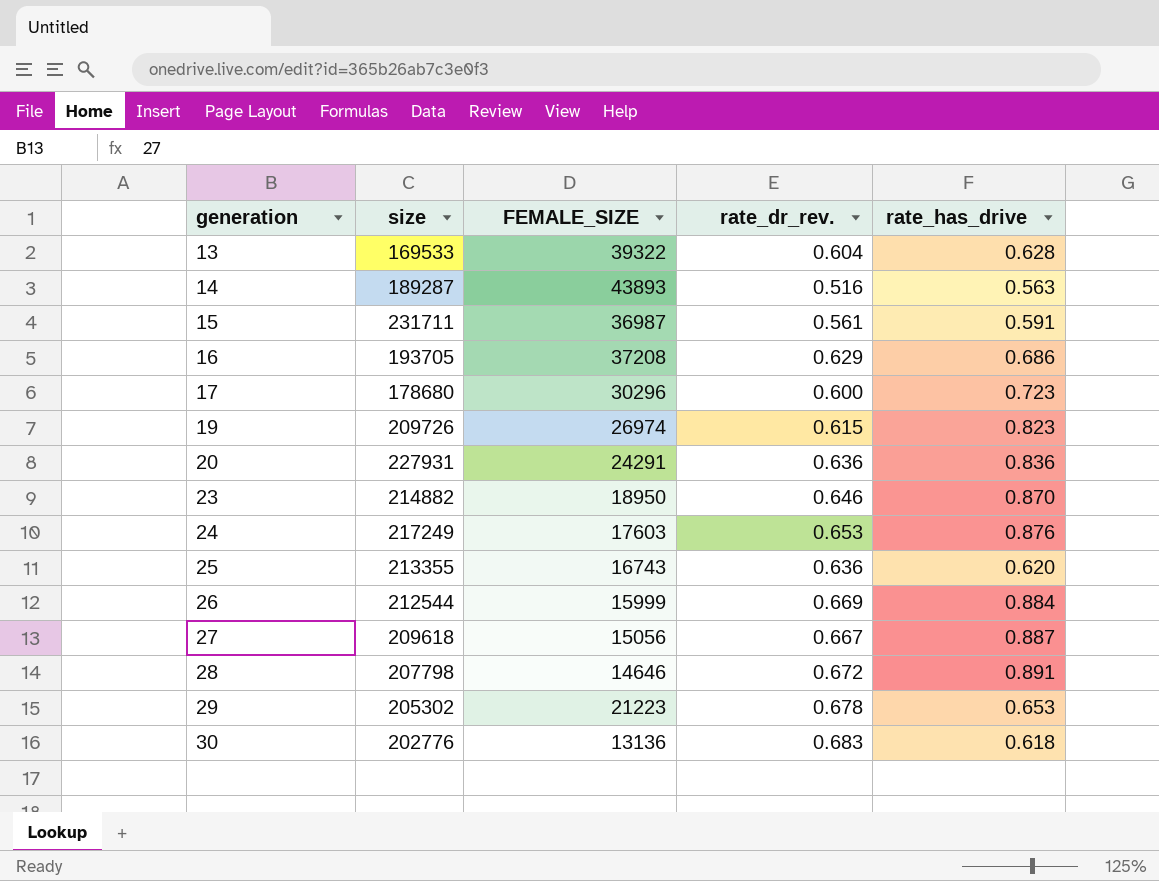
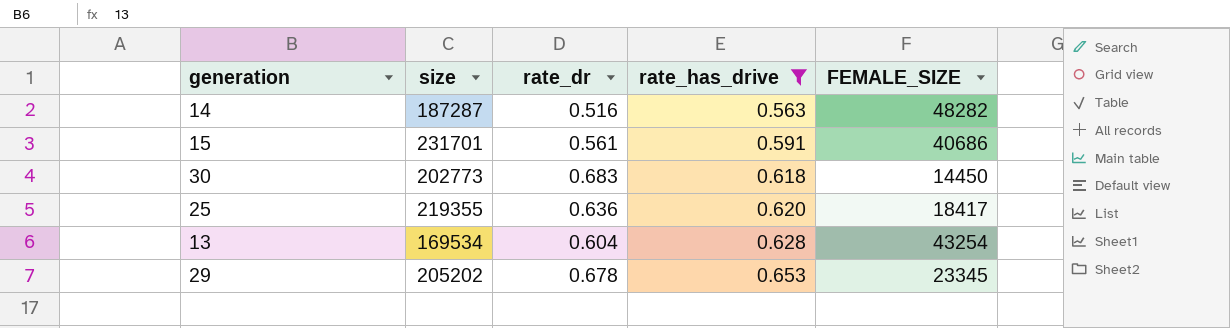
filter: none -> rate_has_drive <= 0.653
row order: generation ascending -> rate_has_drive ascending
column name: rate_dr_rev. -> rate_dr
column FEMALE_SIZE | position: 3 -> 5
14 | size: 189287 -> 187287
14 | FEMALE_SIZE: 43893 -> 48282
15 | size: 231711 -> 231701
15 | FEMALE_SIZE: 36987 -> 40686
30 | size: 202776 -> 202773
30 | FEMALE_SIZE: 13136 -> 14450
25 | size: 213355 -> 219355
25 | FEMALE_SIZE: 16743 -> 18417
13 | size: 169533 -> 169534
13 | FEMALE_SIZE: 39322 -> 43254
29 | size: 205302 -> 205202
29 | FEMALE_SIZE: 21223 -> 23345

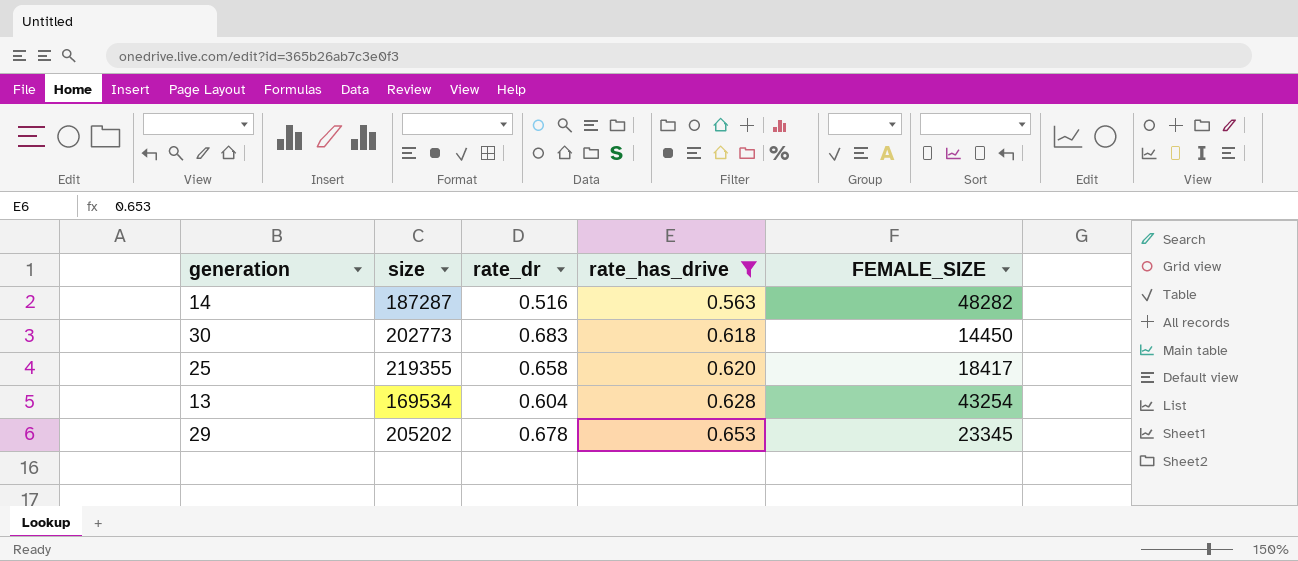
row 15: 231701 | 0.561 | 0.591 | 40686 -> none
25 | rate_dr: 0.636 -> 0.658

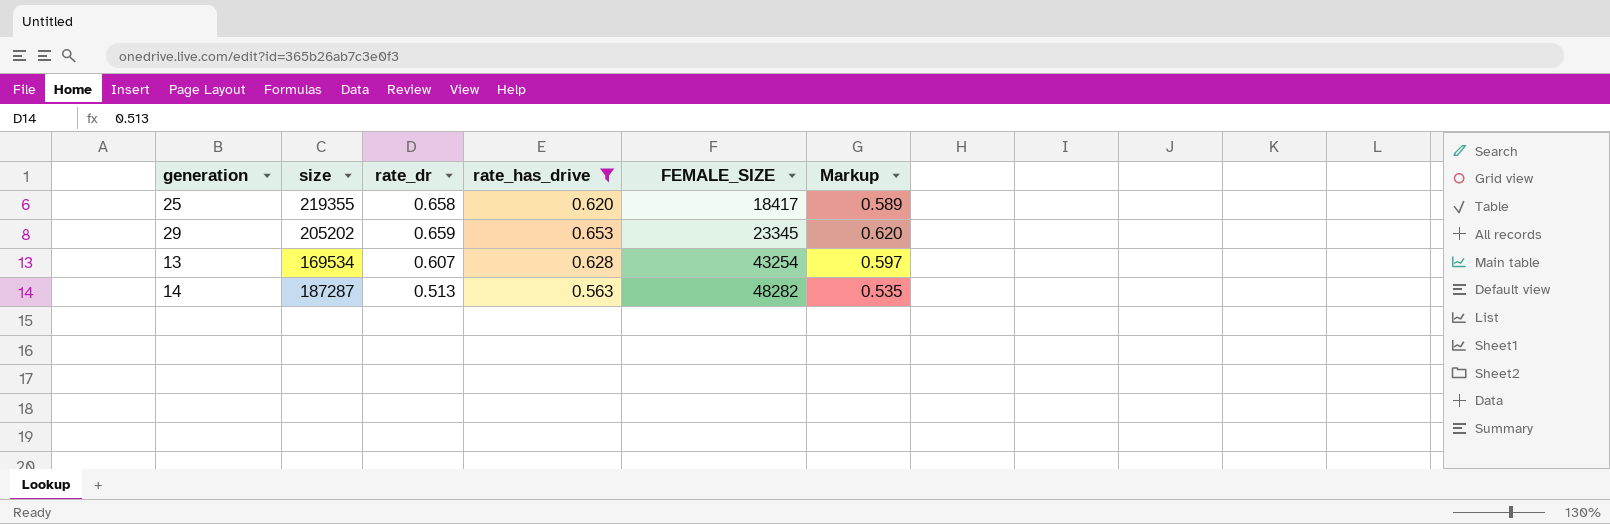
row order: rate_has_drive ascending -> FEMALE_SIZE ascending
column Markup | formula: none -> [rate_has_drive] * 0.95
row 30: 202773 | 0.683 | 0.618 | 14450 -> none
29 | rate_dr: 0.678 -> 0.659
13 | rate_dr: 0.604 -> 0.607
14 | rate_dr: 0.516 -> 0.513

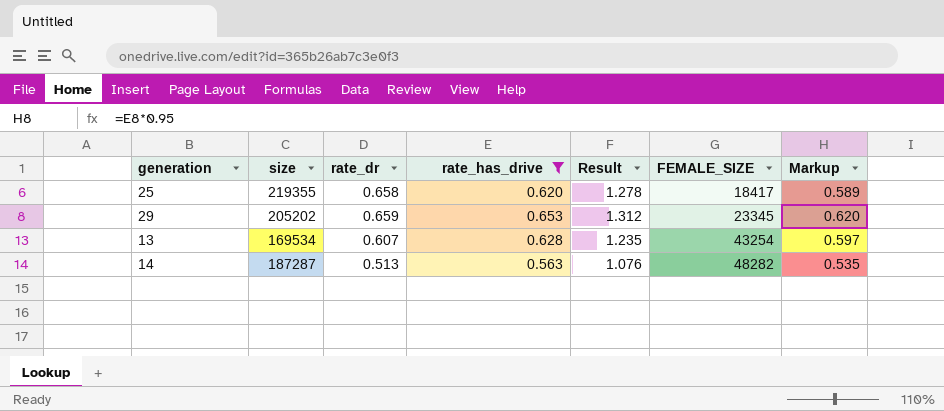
column Result | formula: none -> [rate_dr] + [rate_has_drive]

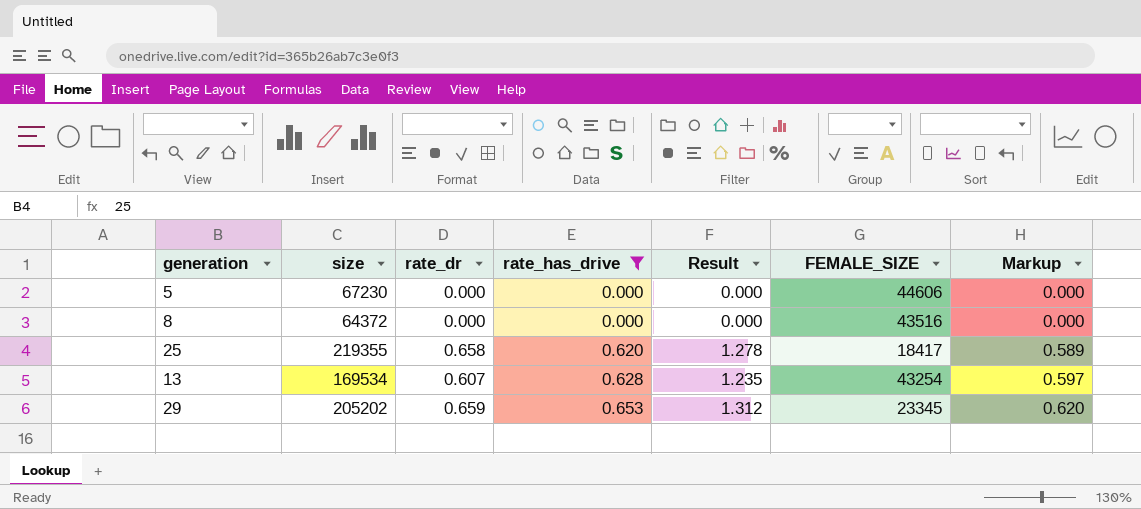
row order: FEMALE_SIZE ascending -> rate_has_drive ascending
row 14: 187287 | 0.513 | 0.563 | 1.076 | 48282 | 0.535 -> none
row 5: none -> 67230 | 0.000 | 0.000 | 0.000 | 44606 | 0.000
row 8: none -> 64372 | 0.000 | 0.000 | 0.000 | 43516 | 0.000

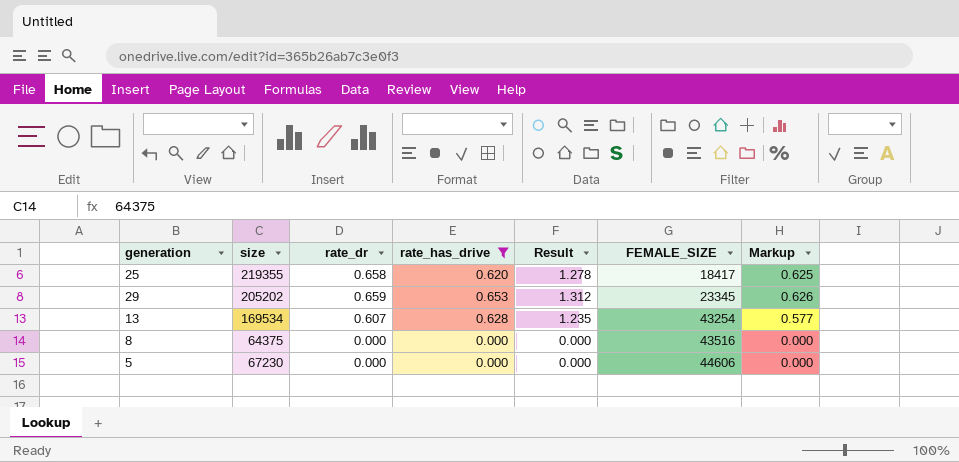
row order: rate_has_drive ascending -> FEMALE_SIZE ascending
column Markup | formula: [rate_has_drive] * 0.95 -> [rate_dr] * 0.95
8 | size: 64372 -> 64375

